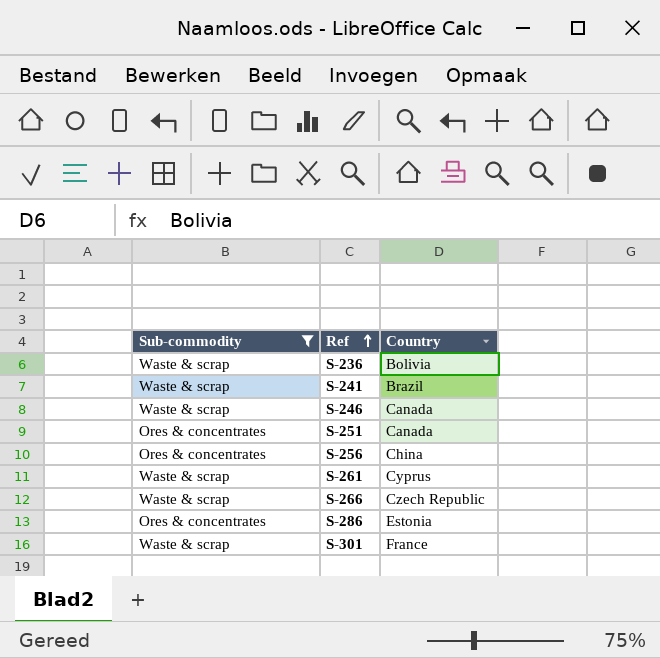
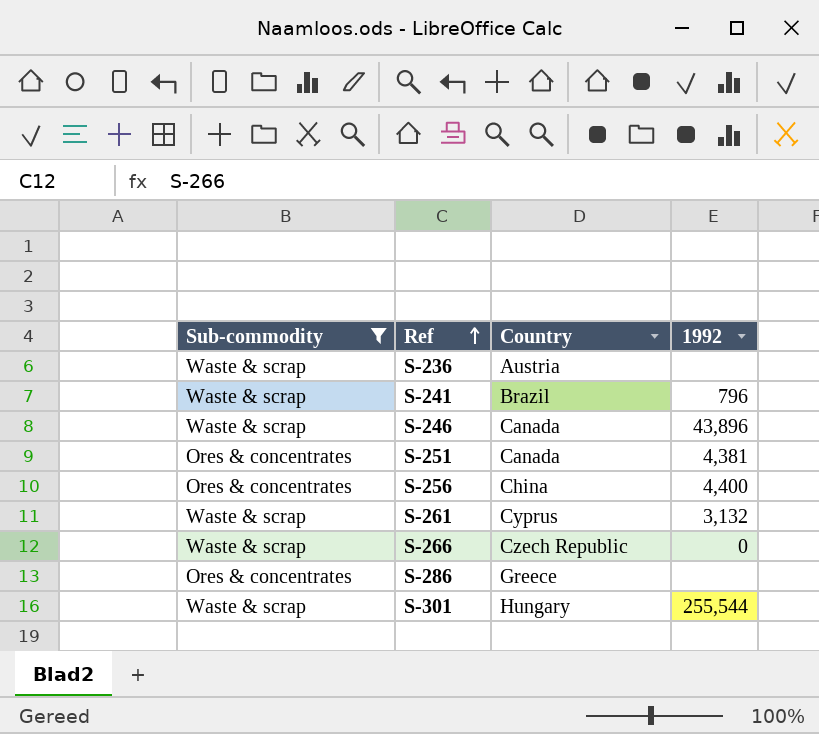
column 1992 | position: none -> 4
S-236 | Country: Bolivia -> Austria
S-286 | Country: Estonia -> Greece
S-301 | Country: France -> Hungary

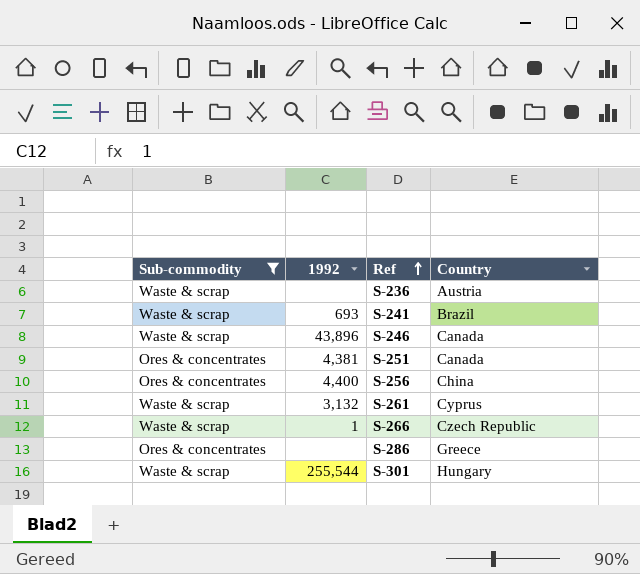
column 1992 | position: 4 -> 2
S-241 | 1992: 796 -> 693
S-266 | 1992: 0 -> 1

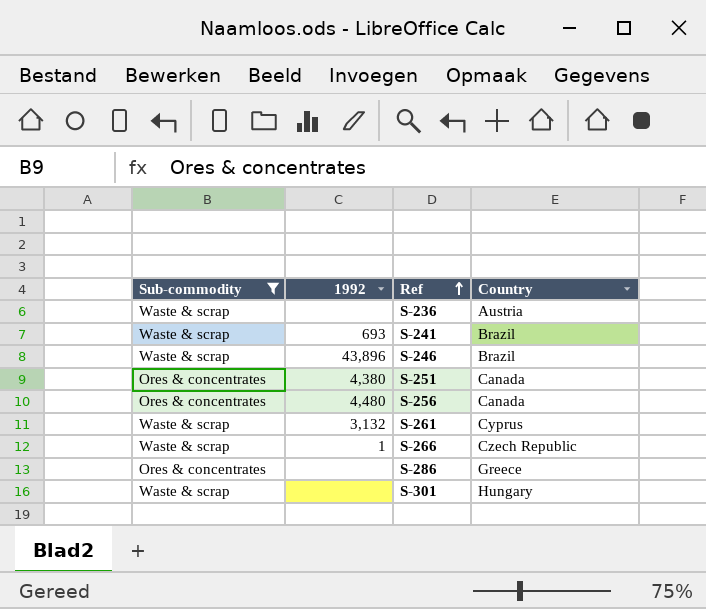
S-246 | Country: Canada -> Brazil
S-251 | 1992: 4,381 -> 4,380
S-256 | 1992: 4,400 -> 4,480
S-256 | Country: China -> Canada
S-301 | 1992: 255,544 -> none

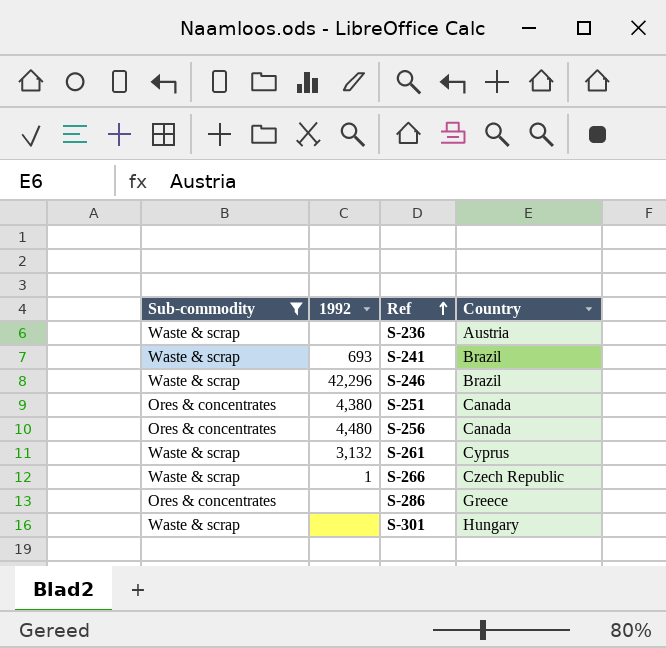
S-246 | 1992: 43,896 -> 42,296

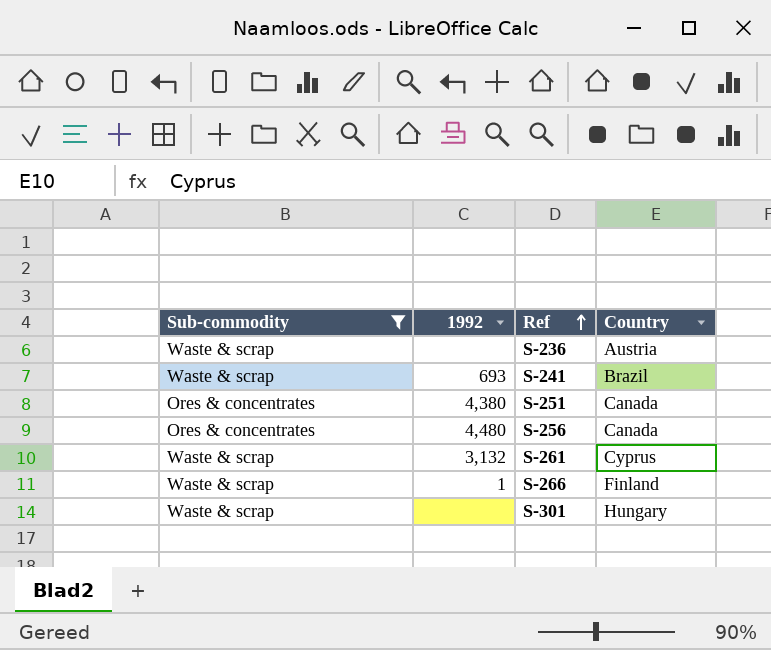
row S-246: Waste & scrap | 42,296 | Brazil -> none
row S-286: Ores & concentrates | none | Greece -> none
S-266 | Country: Czech Republic -> Finland

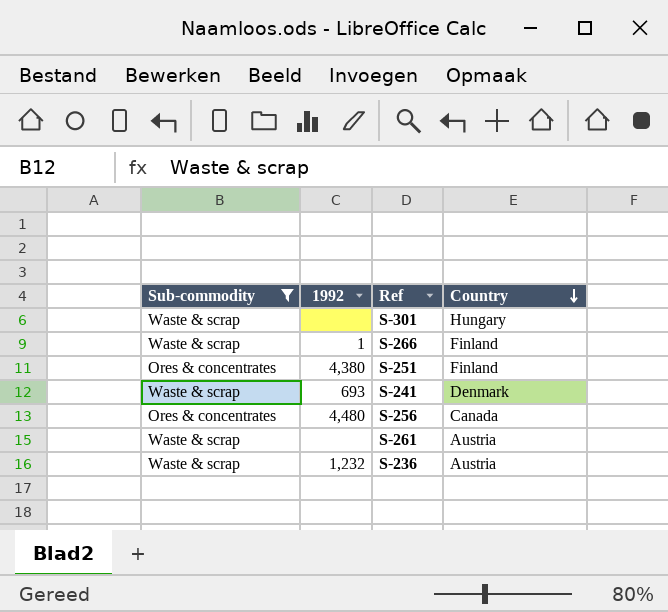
row order: Ref ascending -> Country descending
S-251 | Country: Canada -> Finland
S-241 | Country: Brazil -> Denmark
S-261 | 1992: 3,132 -> none
S-261 | Country: Cyprus -> Austria
S-236 | 1992: none -> 1,232

